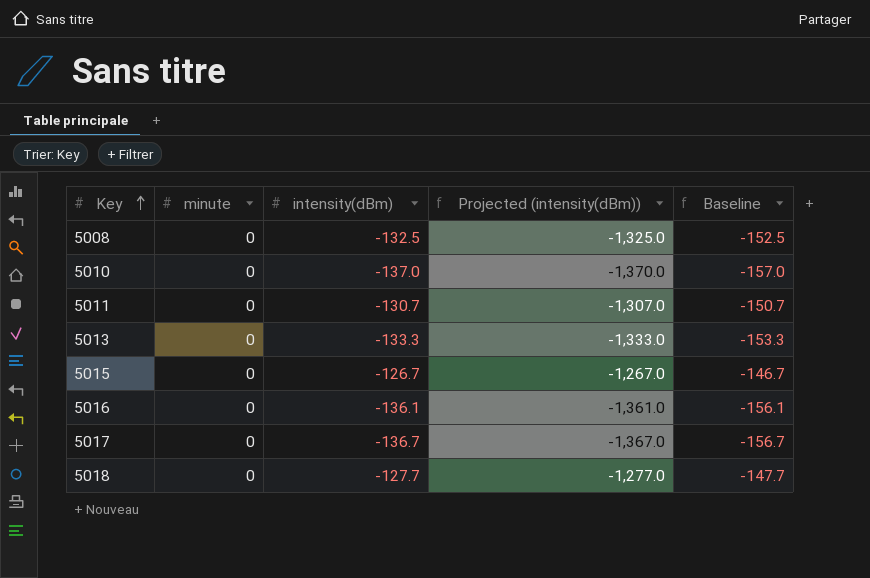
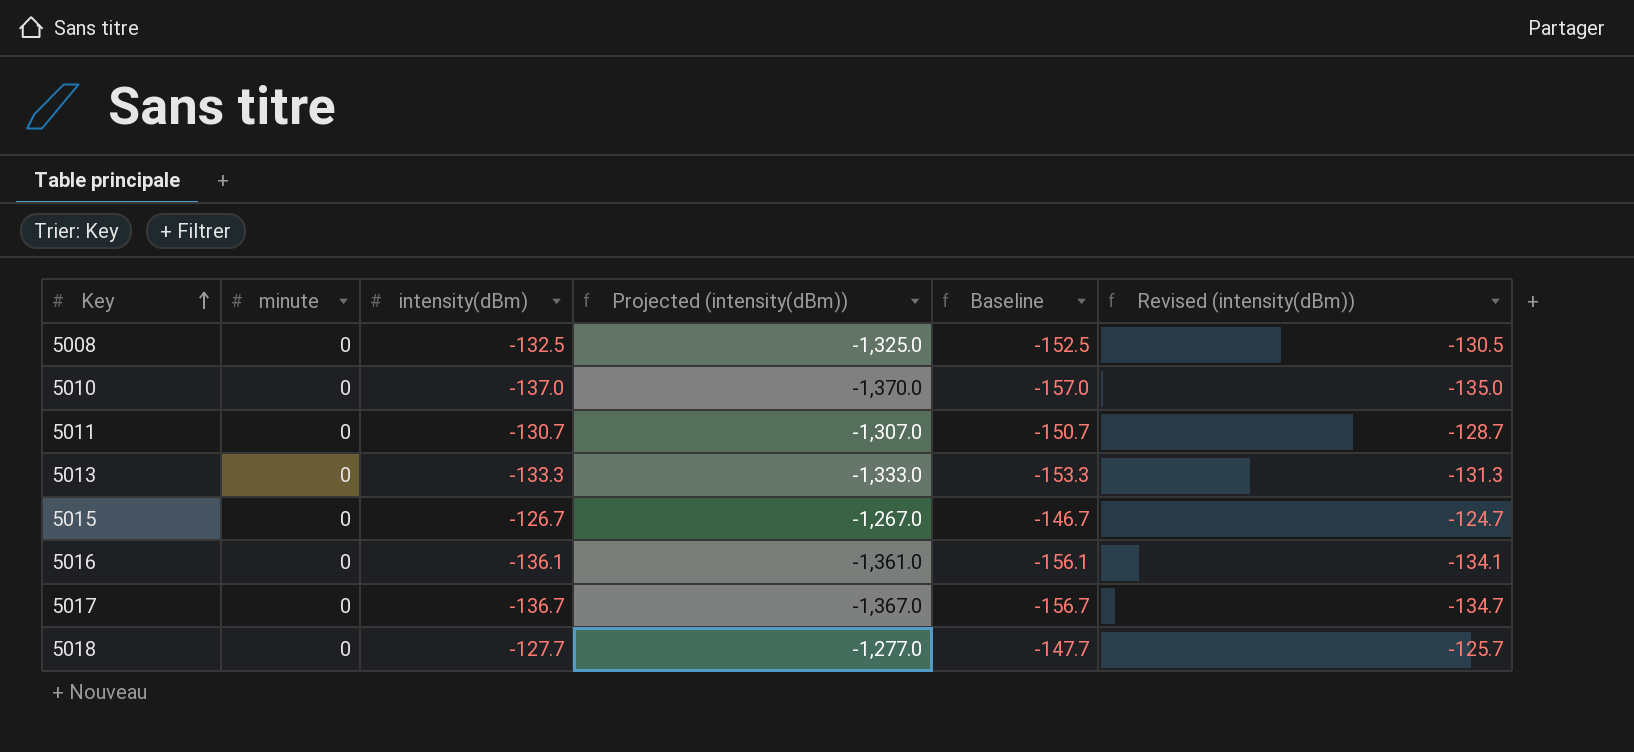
column Revised (intensity(dBm)) | formula: none -> [intensity(dBm)] + 2

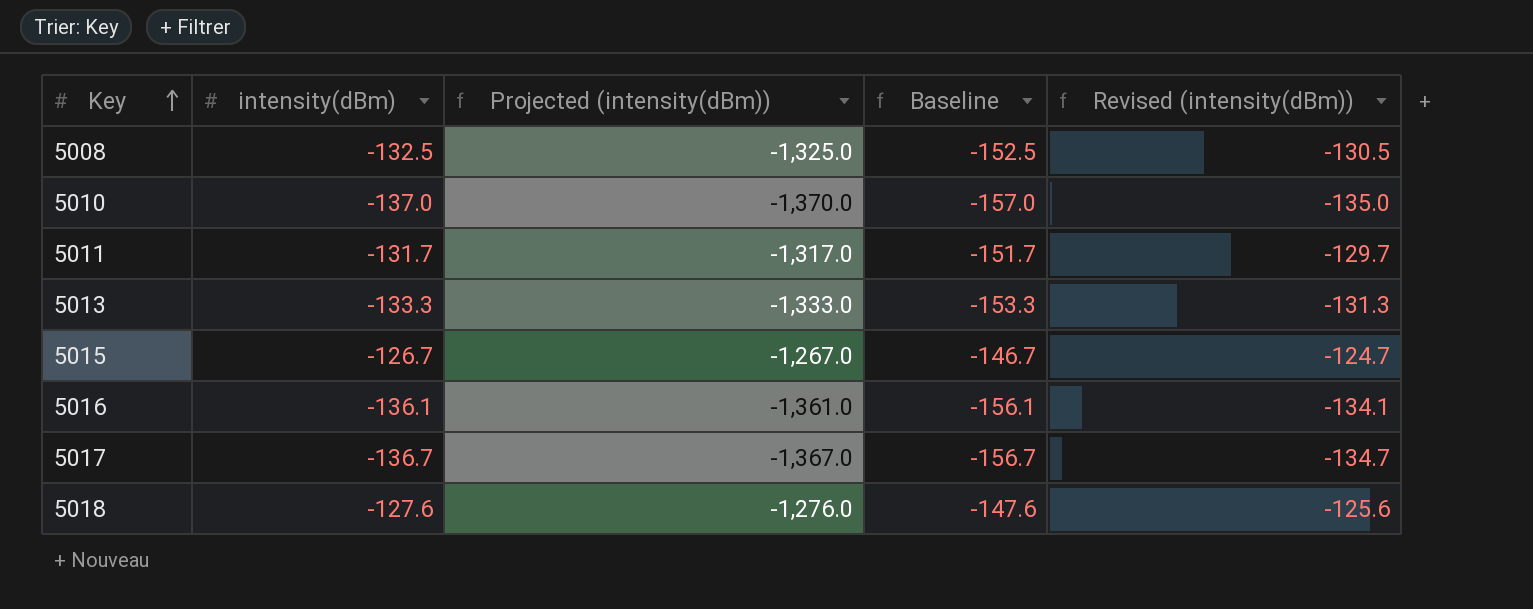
column minute | position: 2 -> none
5011 | intensity(dBm): -130.7 -> -131.7
5011 | Projected (intensity(dBm)): -1,307.0 -> -1,317.0
5011 | Baseline: -150.7 -> -151.7
5011 | Revised (intensity(dBm)): -128.7 -> -129.7
5018 | intensity(dBm): -127.7 -> -127.6
5018 | Projected (intensity(dBm)): -1,277.0 -> -1,276.0
5018 | Baseline: -147.7 -> -147.6
5018 | Revised (intensity(dBm)): -125.7 -> -125.6

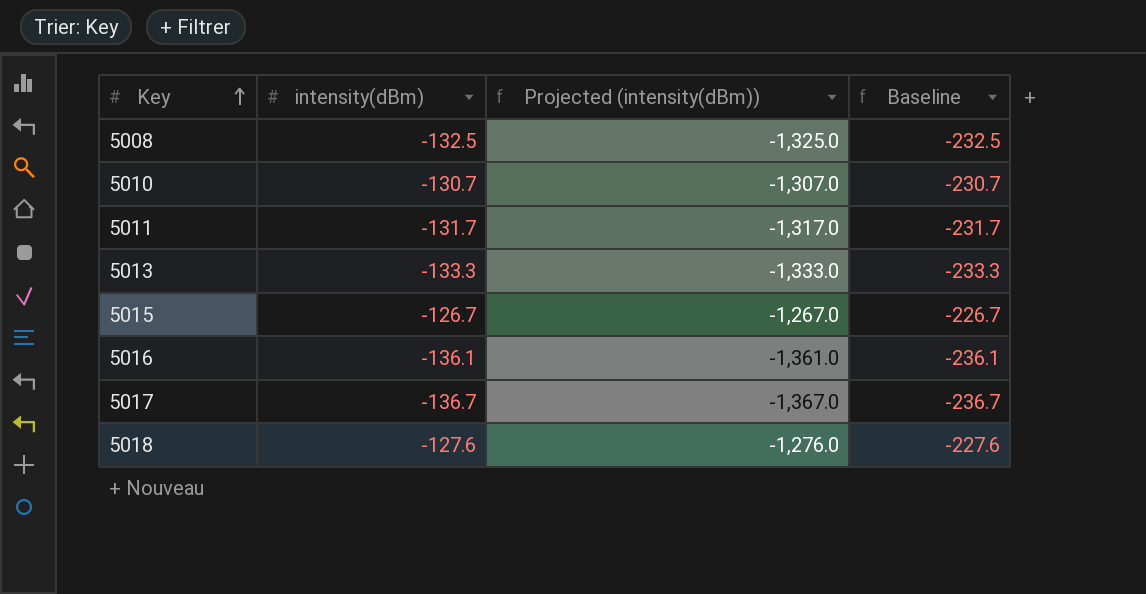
column Revised (intensity(dBm)) | formula: [intensity(dBm)] + 2 -> none
column Baseline | formula: [intensity(dBm)] - 20 -> [intensity(dBm)] - 100
5010 | intensity(dBm): -137.0 -> -130.7
5010 | Projected (intensity(dBm)): -1,370.0 -> -1,307.0

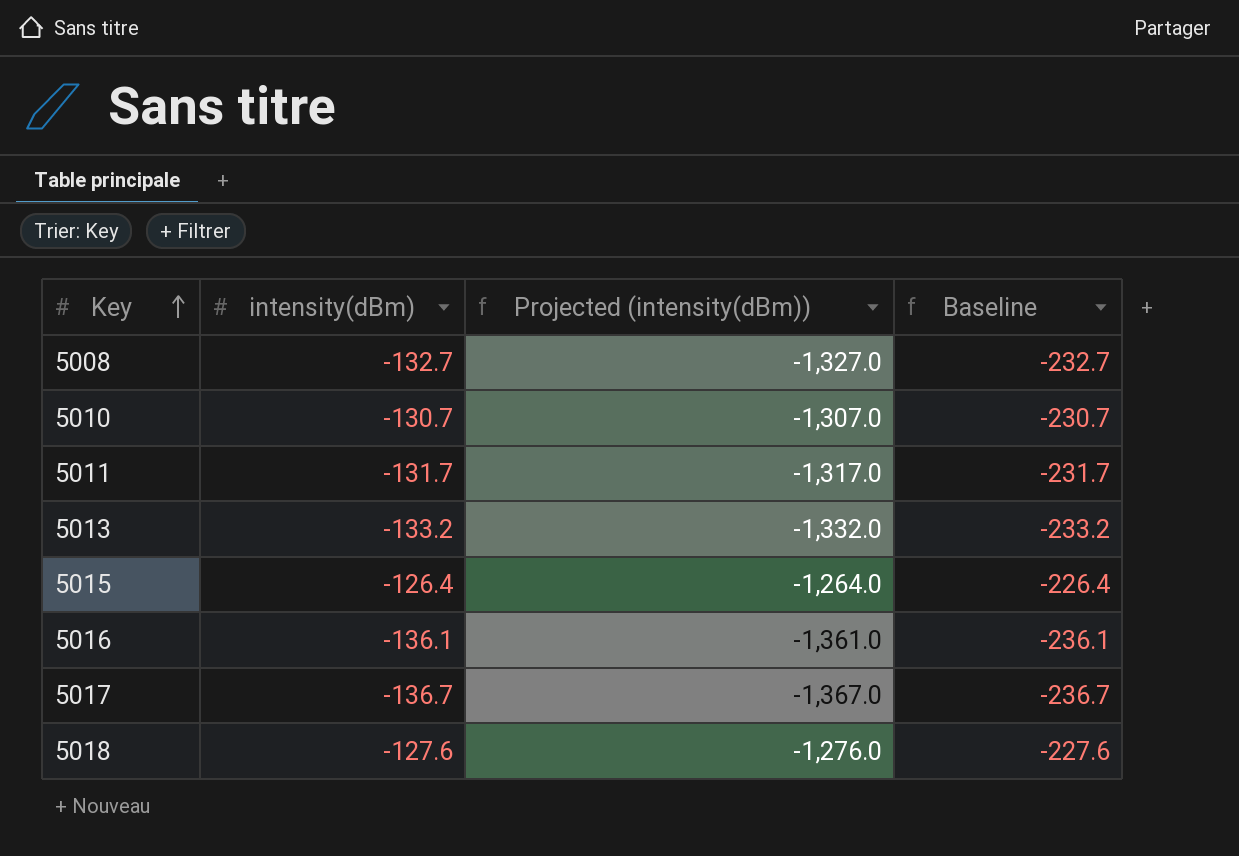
5008 | intensity(dBm): -132.5 -> -132.7
5008 | Projected (intensity(dBm)): -1,325.0 -> -1,327.0
5008 | Baseline: -232.5 -> -232.7
5013 | intensity(dBm): -133.3 -> -133.2
5013 | Projected (intensity(dBm)): -1,333.0 -> -1,332.0
5013 | Baseline: -233.3 -> -233.2
5015 | intensity(dBm): -126.7 -> -126.4
5015 | Projected (intensity(dBm)): -1,267.0 -> -1,264.0
5015 | Baseline: -226.7 -> -226.4

